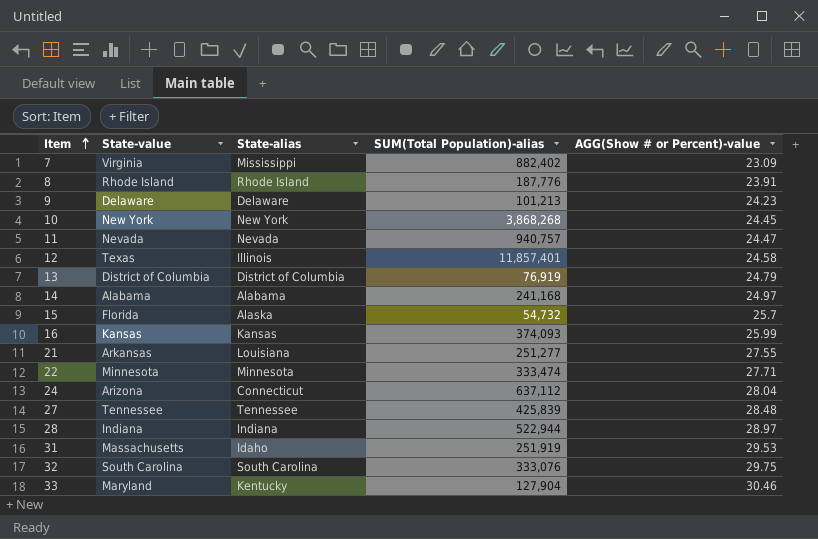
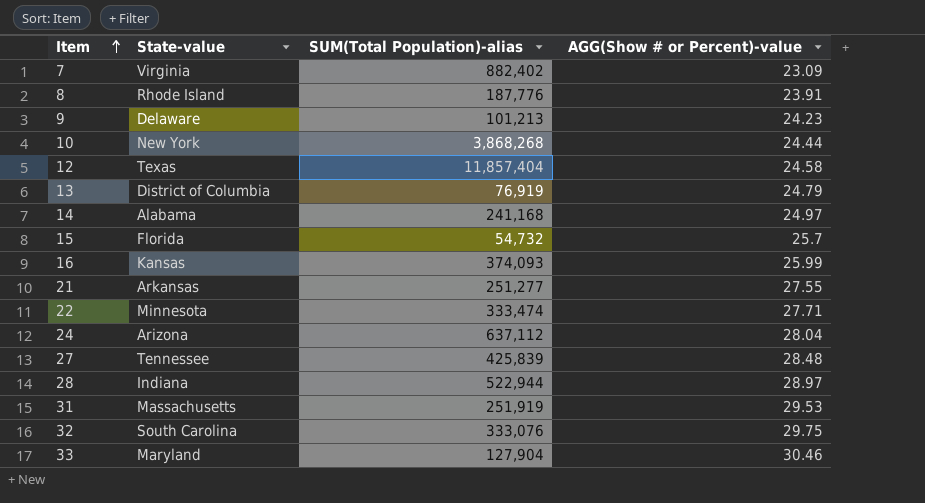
column State-alias | position: 3 -> none
row 11: Nevada | Nevada | 940,757 | 24.47 -> none
10 | AGG(Show # or Percent)-value: 24.45 -> 24.44
12 | SUM(Total Population)-alias: 11,857,401 -> 11,857,404

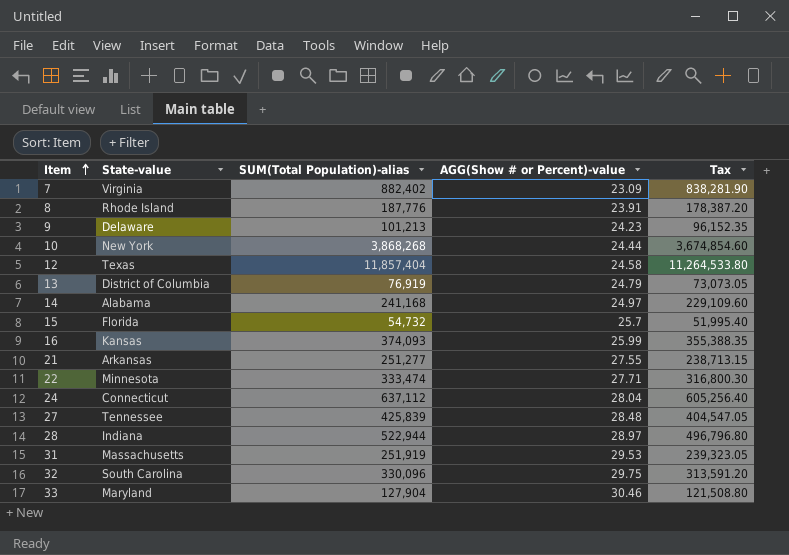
column Tax | formula: none -> [SUM(Total Population)-alias] * 0.95
24 | State-value: Arizona -> Connecticut
32 | SUM(Total Population)-alias: 333,076 -> 330,096

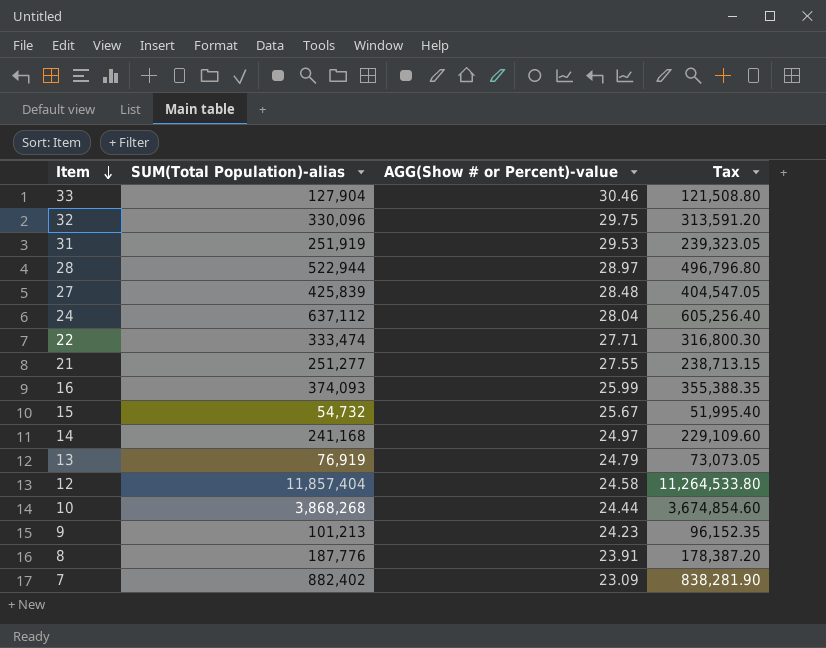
row order: Item ascending -> Item descending
column State-value | position: 2 -> none
15 | AGG(Show # or Percent)-value: 25.7 -> 25.67

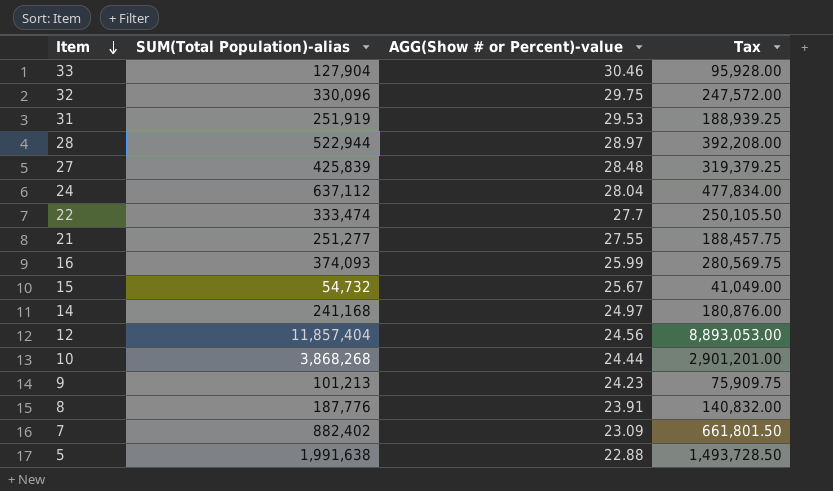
column Tax | formula: [SUM(Total Population)-alias] * 0.95 -> [SUM(Total Population)-alias] * 0.75
row 13: 76,919 | 24.79 | 73,073.05 -> none
22 | AGG(Show # or Percent)-value: 27.71 -> 27.7
12 | AGG(Show # or Percent)-value: 24.58 -> 24.56
row 5: none -> 1,991,638 | 22.88 | 1,493,728.50

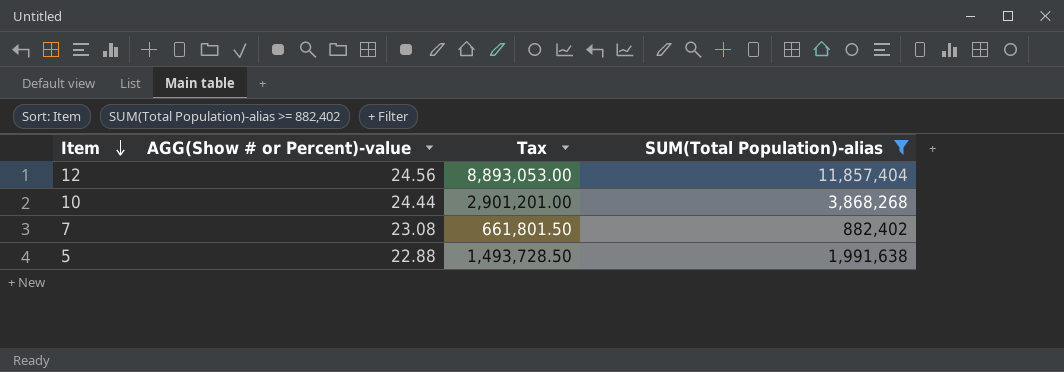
filter: none -> SUM(Total Population)-alias >= 882,402
column SUM(Total Population)-alias | position: 2 -> 4
7 | AGG(Show # or Percent)-value: 23.09 -> 23.08

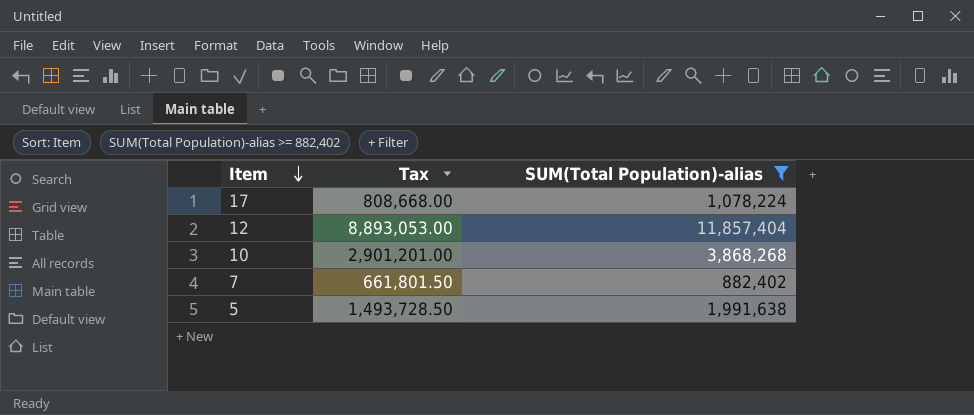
column AGG(Show # or Percent)-value | position: 2 -> none
row 17: none -> 808,668.00 | 1,078,224

